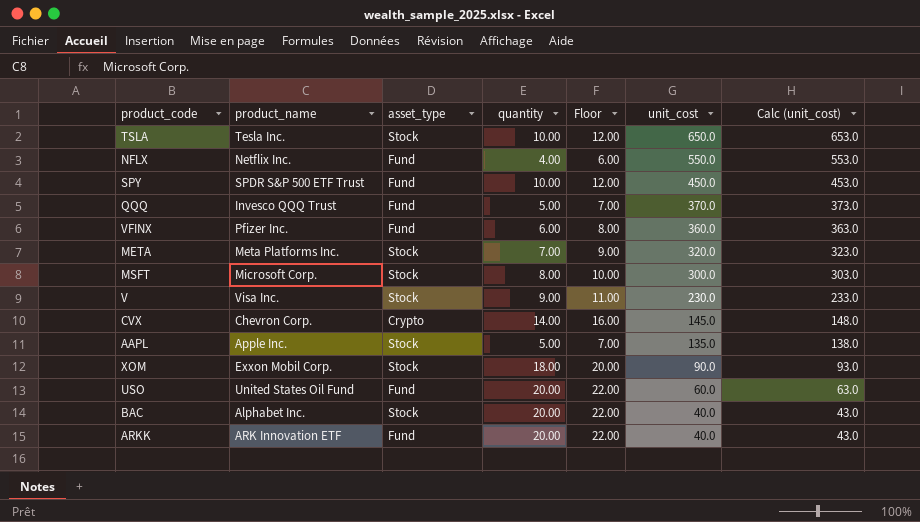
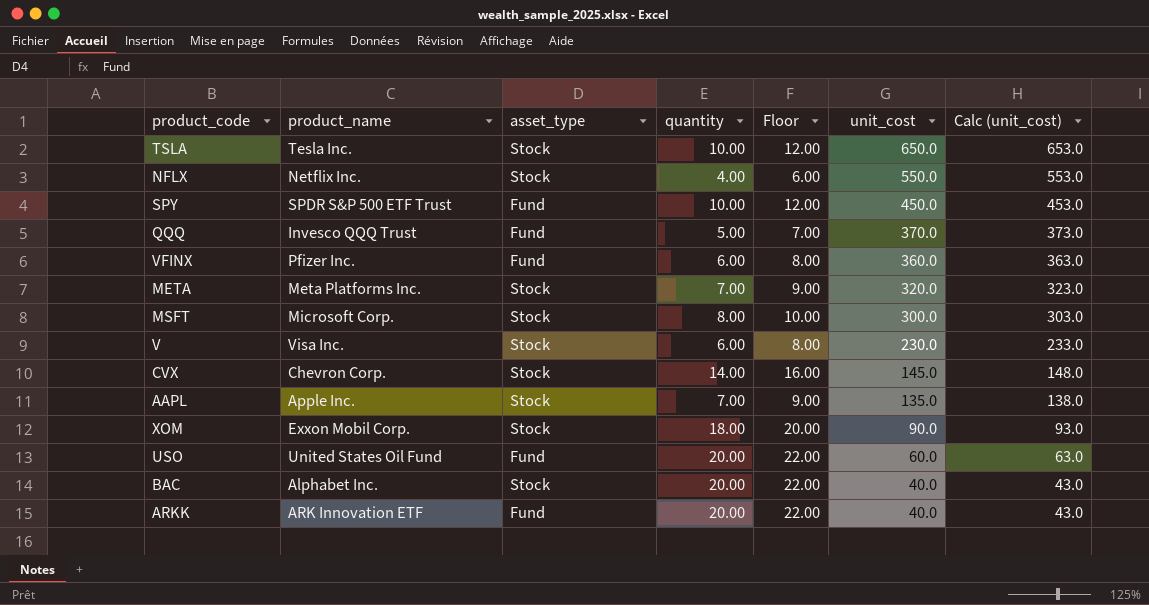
NFLX | asset_type: Fund -> Stock
V | quantity: 9.00 -> 6.00
V | Floor: 11.00 -> 8.00
CVX | asset_type: Crypto -> Stock
AAPL | quantity: 5.00 -> 7.00
AAPL | Floor: 7.00 -> 9.00

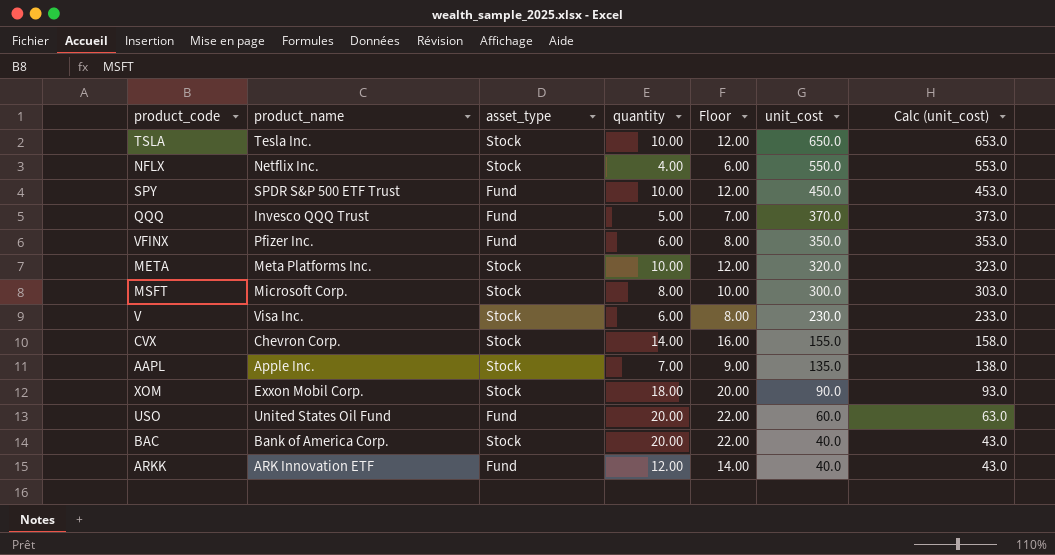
VFINX | unit_cost: 360.0 -> 350.0
VFINX | Calc (unit_cost): 363.0 -> 353.0
META | quantity: 7.00 -> 10.00
META | Floor: 9.00 -> 12.00
CVX | unit_cost: 145.0 -> 155.0
CVX | Calc (unit_cost): 148.0 -> 158.0
BAC | product_name: Alphabet Inc. -> Bank of America Corp.
ARKK | quantity: 20.00 -> 12.00
ARKK | Floor: 22.00 -> 14.00

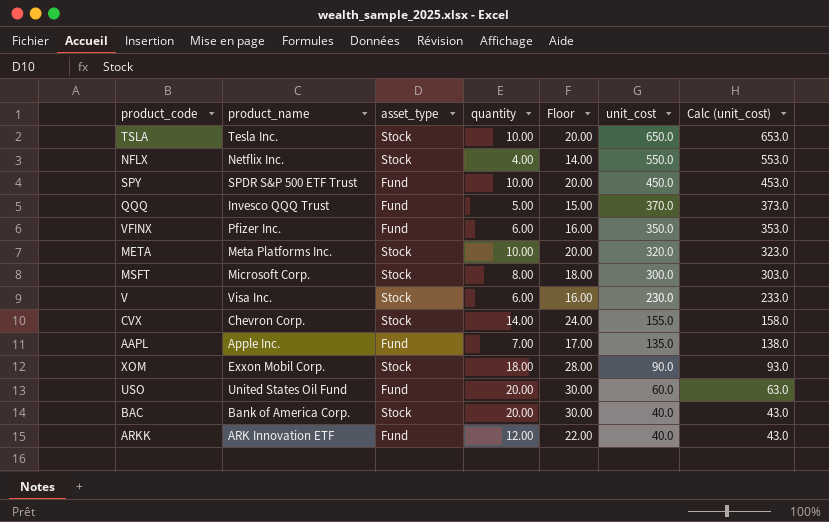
column Floor | formula: [quantity] + 2 -> [quantity] + 10
AAPL | asset_type: Stock -> Fund

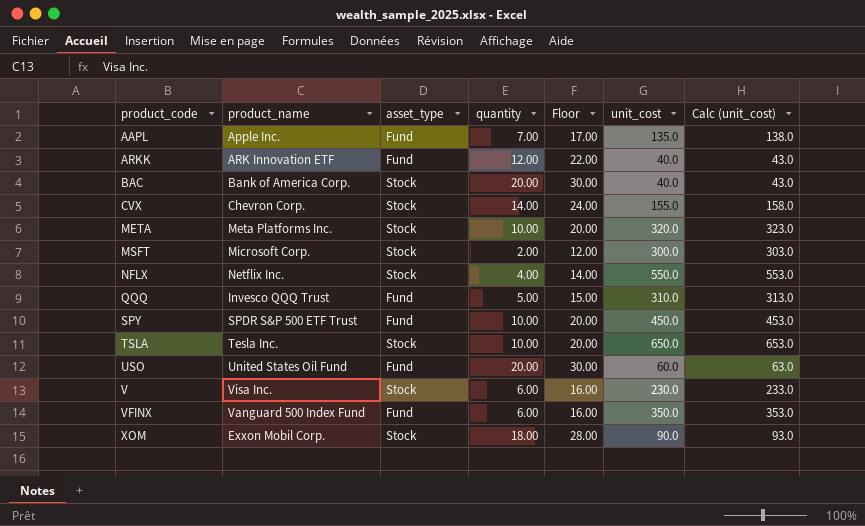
row order: unit_cost descending -> product_code ascending
MSFT | quantity: 8.00 -> 2.00
MSFT | Floor: 18.00 -> 12.00
QQQ | unit_cost: 370.0 -> 310.0
QQQ | Calc (unit_cost): 373.0 -> 313.0
VFINX | product_name: Pfizer Inc. -> Vanguard 500 Index Fund

